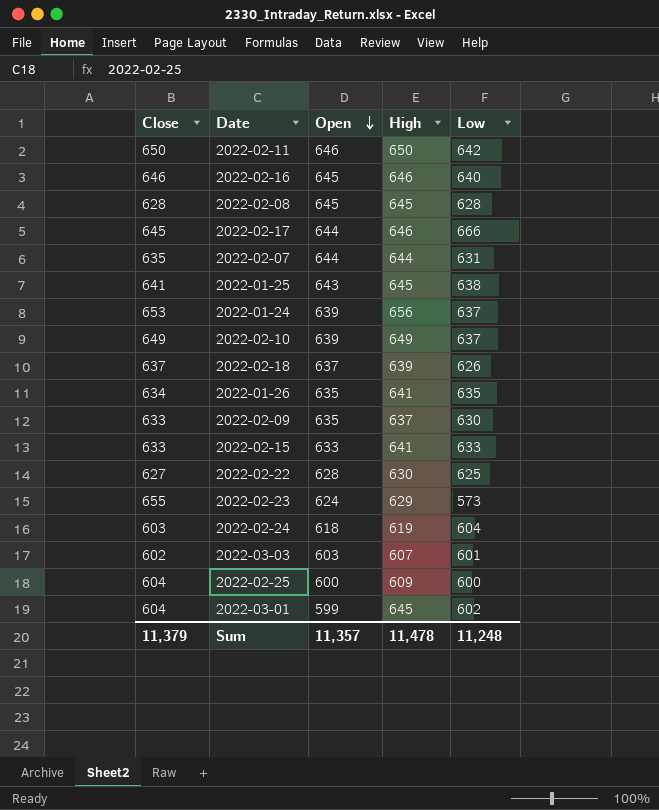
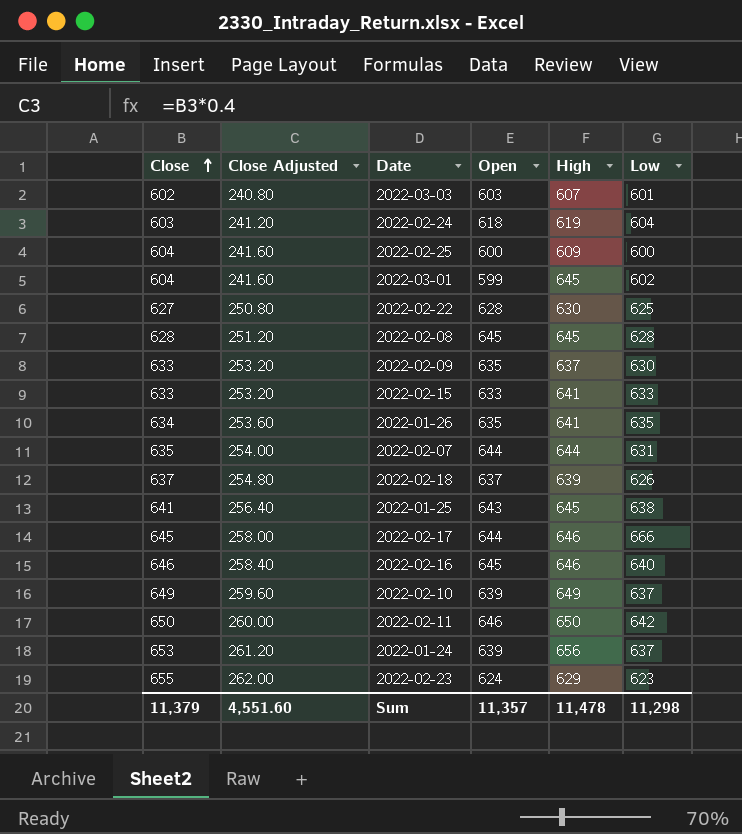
row order: Open descending -> Close ascending
column Close Adjusted | formula: none -> [Close] * 0.4
2022-02-23 | Low: 573 -> 623
Sum | Low: 11,248 -> 11,298

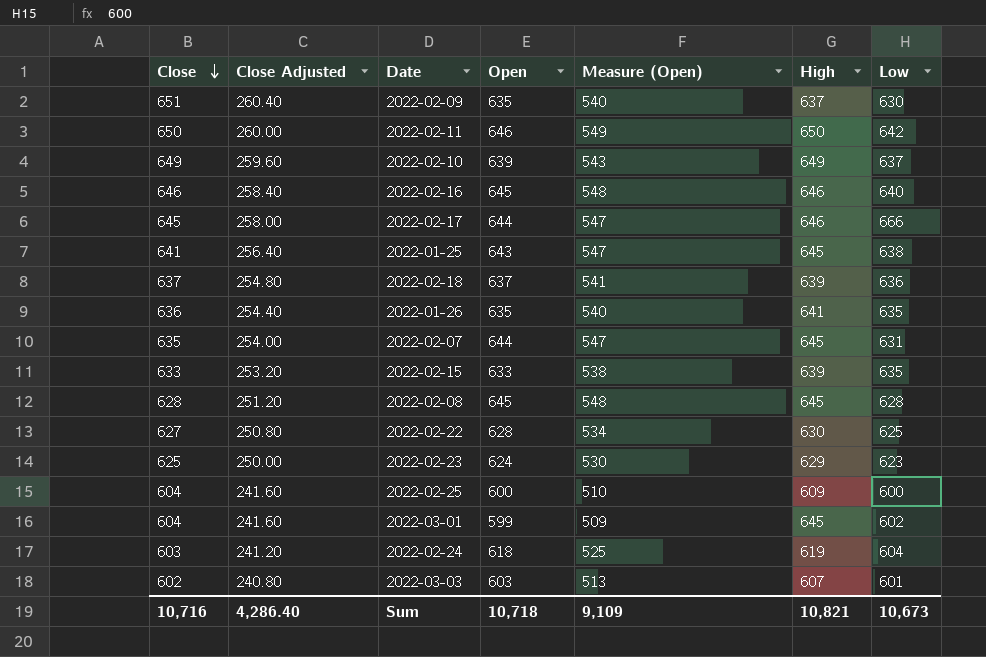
row order: Close ascending -> Close descending
column Measure (Open) | formula: none -> [Open] * 0.85
row 2022-01-24: 653 | 261.20 | 639 | 656 | 637 -> none
2022-02-09 | Close: 633 -> 651
2022-02-09 | Close Adjusted: 253.20 -> 260.40
2022-02-18 | Low: 626 -> 636
2022-01-26 | Close: 634 -> 636
2022-01-26 | Close Adjusted: 253.60 -> 254.40
2022-02-07 | High: 644 -> 645
2022-02-15 | High: 641 -> 639
2022-02-15 | Low: 633 -> 635
2022-02-23 | Close: 655 -> 625
2022-02-23 | Close Adjusted: 262.00 -> 250.00
Sum | Close: 11,379 -> 10,716
Sum | Close Adjusted: 4,551.60 -> 4,286.40
Sum | Open: 11,357 -> 10,718
Sum | High: 11,478 -> 10,821
Sum | Low: 11,298 -> 10,673

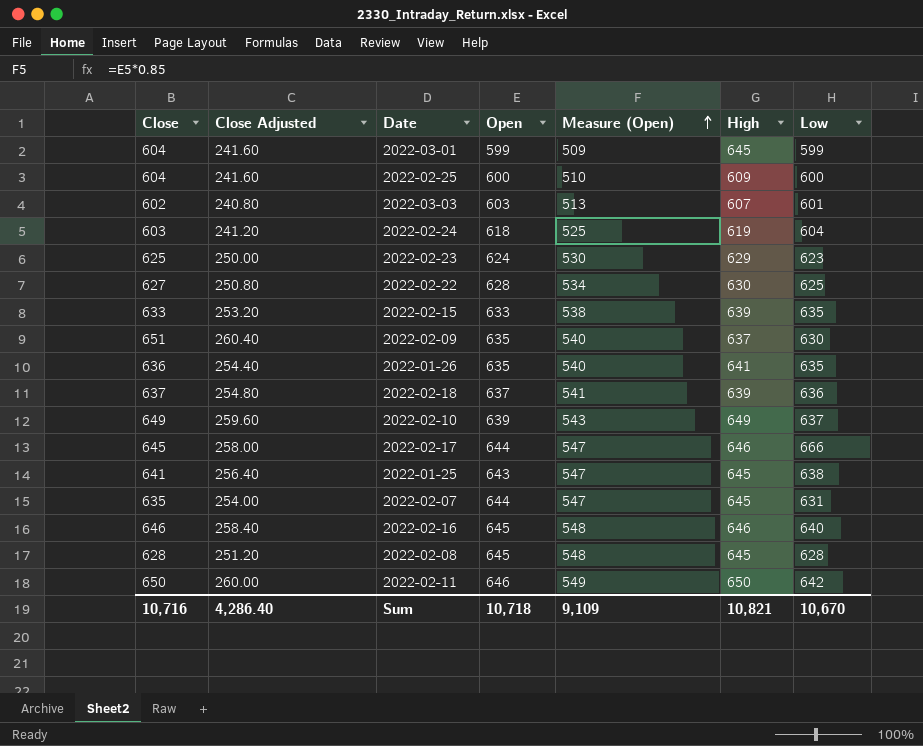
row order: Close descending -> Measure (Open) ascending
2022-03-01 | Low: 602 -> 599
Sum | Low: 10,673 -> 10,670

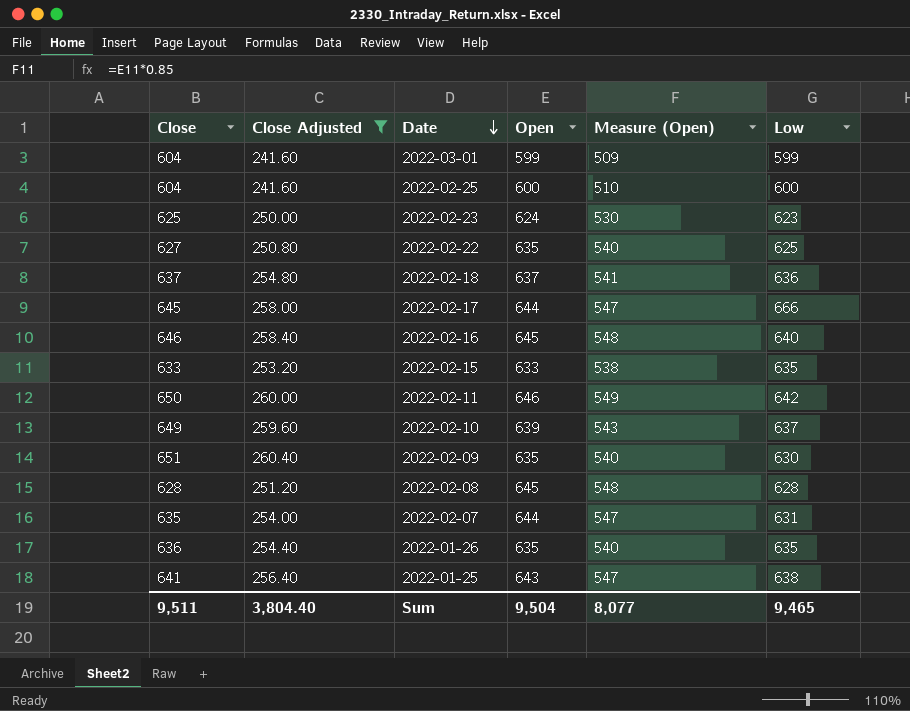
filter: none -> Close Adjusted >= 241.60
row order: Measure (Open) ascending -> Date descending
column High | position: 6 -> none
2022-02-22 | Open: 628 -> 635
2022-02-22 | Measure (Open): 534 -> 540
Sum | Close: 10,716 -> 9,511
Sum | Close Adjusted: 4,286.40 -> 3,804.40
Sum | Open: 10,718 -> 9,504
Sum | Measure (Open): 9,109 -> 8,077
Sum | Low: 10,670 -> 9,465

